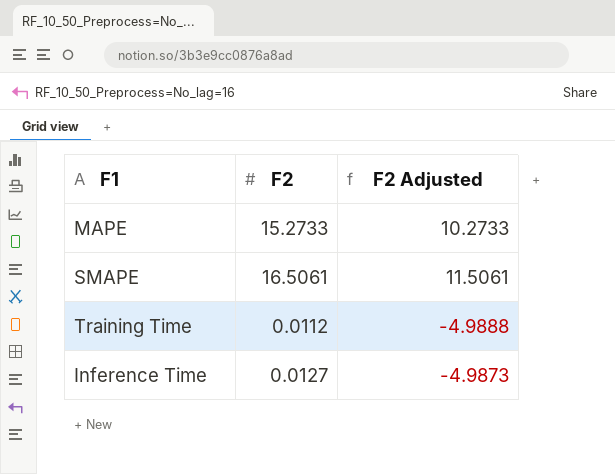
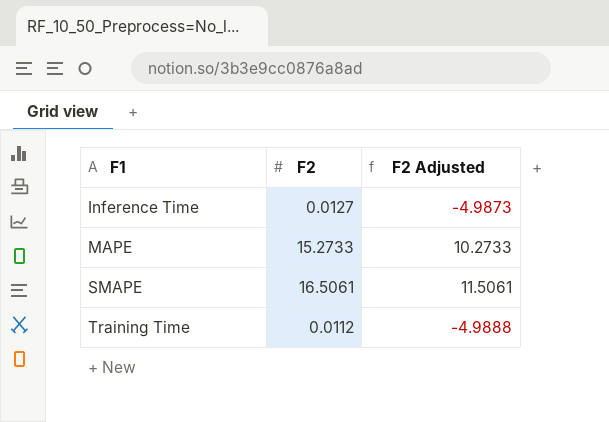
row order: none -> F1 ascending

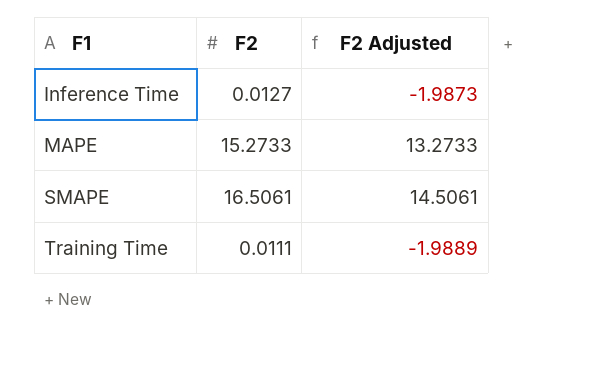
column F2 Adjusted | formula: [F2] - 5 -> [F2] - 2
Training Time | F2: 0.0112 -> 0.0111

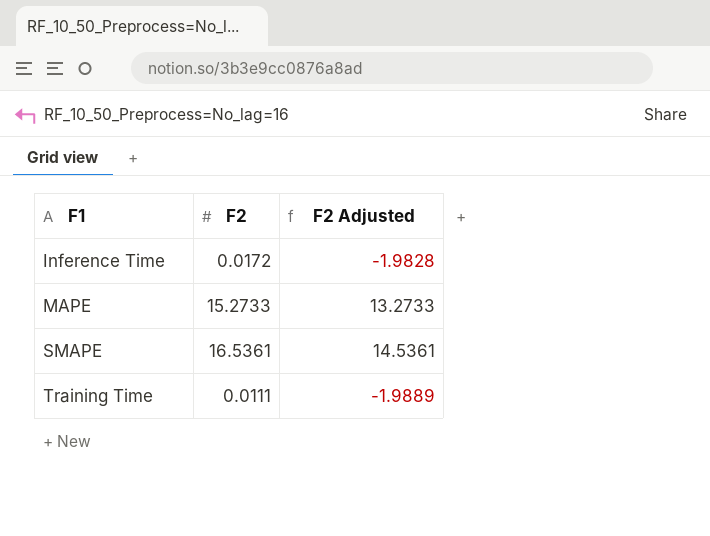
Inference Time | F2: 0.0127 -> 0.0172
Inference Time | F2 Adjusted: -1.9873 -> -1.9828
SMAPE | F2: 16.5061 -> 16.5361
SMAPE | F2 Adjusted: 14.5061 -> 14.5361

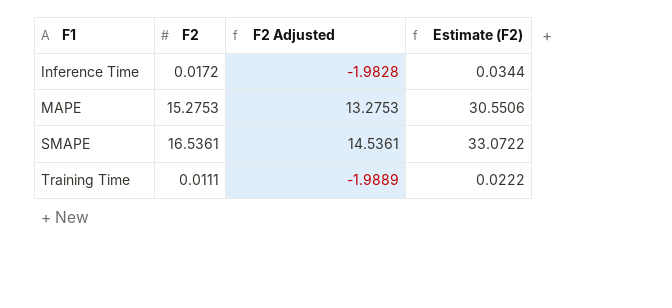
column Estimate (F2) | formula: none -> [F2] * 2
MAPE | F2: 15.2733 -> 15.2753
MAPE | F2 Adjusted: 13.2733 -> 13.2753

